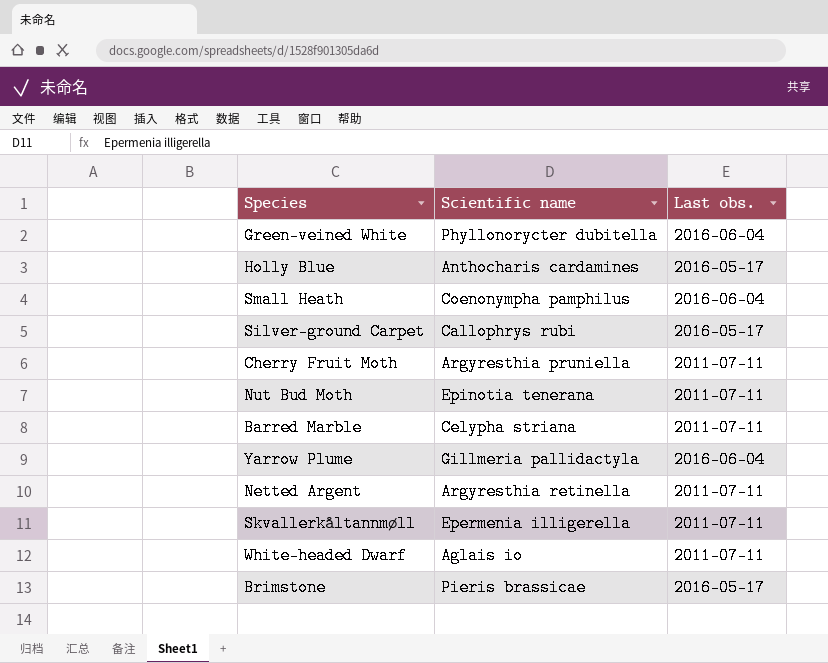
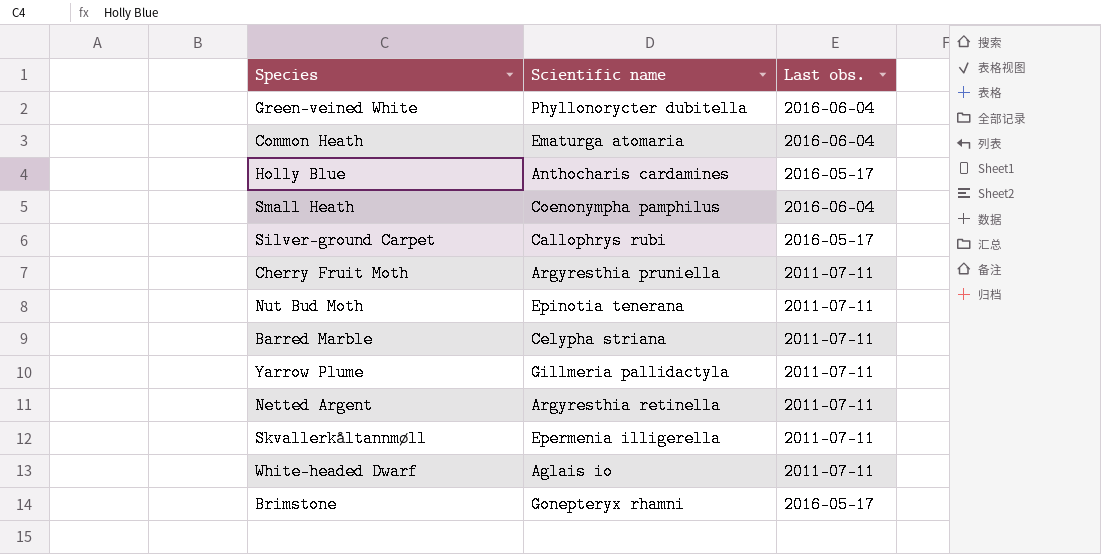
row Common Heath: none -> Ematurga atomaria | 2016-06-04
Yarrow Plume | Last obs.: 2016-06-04 -> 2011-07-11
Brimstone | Scientific name: Pieris brassicae -> Gonepteryx rhamni

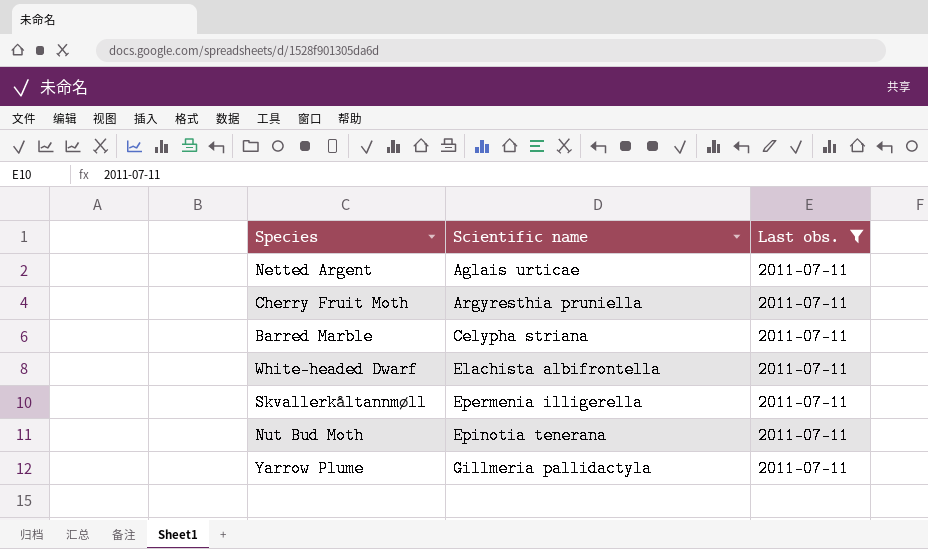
filter: none -> Last obs. = 2011-07-11
row order: none -> Scientific name ascending
Netted Argent | Scientific name: Argyresthia retinella -> Aglais urticae
White-headed Dwarf | Scientific name: Aglais io -> Elachista albifrontella

